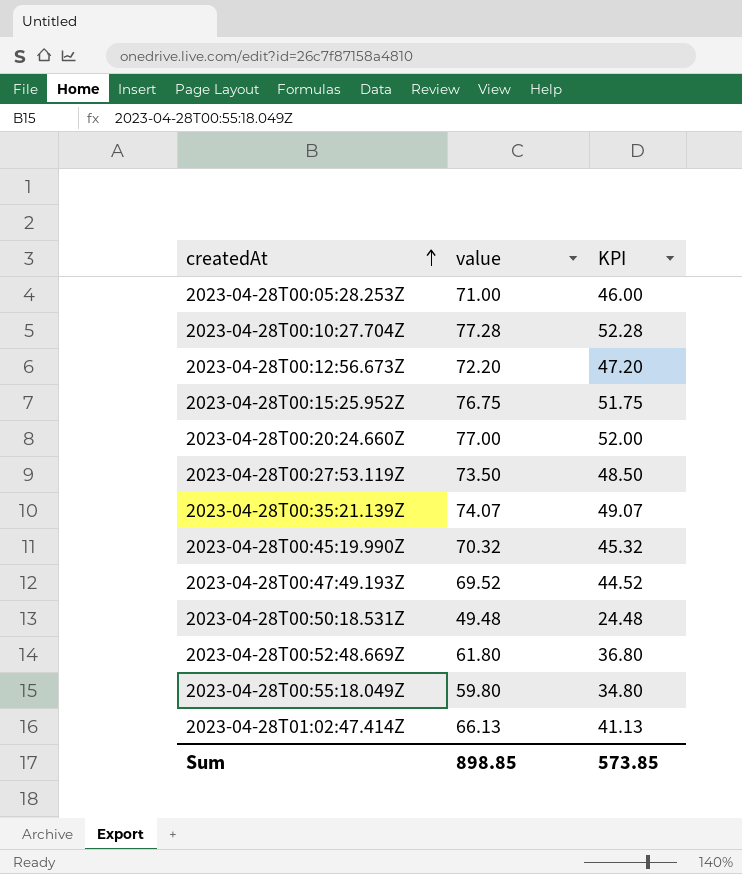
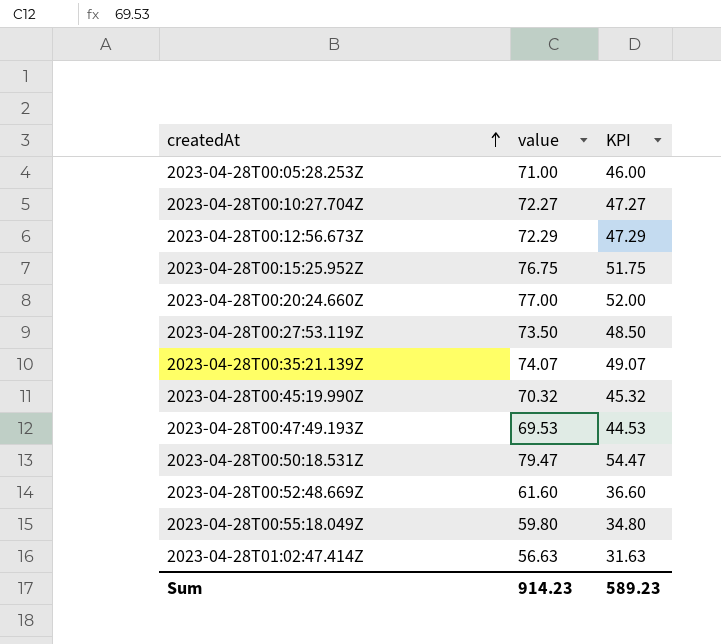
2023-04-28T00:10:27.704Z | value: 77.28 -> 72.27
2023-04-28T00:10:27.704Z | KPI: 52.28 -> 47.27
2023-04-28T00:12:56.673Z | value: 72.20 -> 72.29
2023-04-28T00:12:56.673Z | KPI: 47.20 -> 47.29
2023-04-28T00:47:49.193Z | value: 69.52 -> 69.53
2023-04-28T00:47:49.193Z | KPI: 44.52 -> 44.53
2023-04-28T00:50:18.531Z | value: 49.48 -> 79.47
2023-04-28T00:50:18.531Z | KPI: 24.48 -> 54.47
2023-04-28T00:52:48.669Z | value: 61.80 -> 61.60
2023-04-28T00:52:48.669Z | KPI: 36.80 -> 36.60
2023-04-28T01:02:47.414Z | value: 66.13 -> 56.63
2023-04-28T01:02:47.414Z | KPI: 41.13 -> 31.63
Sum | value: 898.85 -> 914.23
Sum | KPI: 573.85 -> 589.23

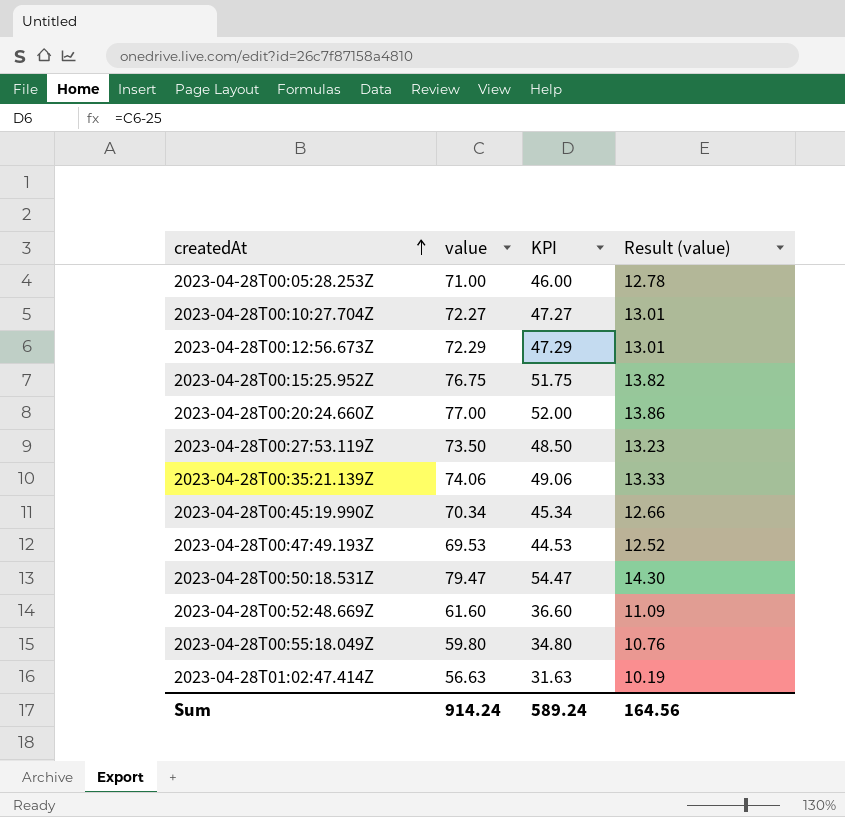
column Result (value) | formula: none -> [value] * 0.18
2023-04-28T00:35:21.139Z | value: 74.07 -> 74.06
2023-04-28T00:35:21.139Z | KPI: 49.07 -> 49.06
2023-04-28T00:45:19.990Z | value: 70.32 -> 70.34
2023-04-28T00:45:19.990Z | KPI: 45.32 -> 45.34
Sum | value: 914.23 -> 914.24
Sum | KPI: 589.23 -> 589.24

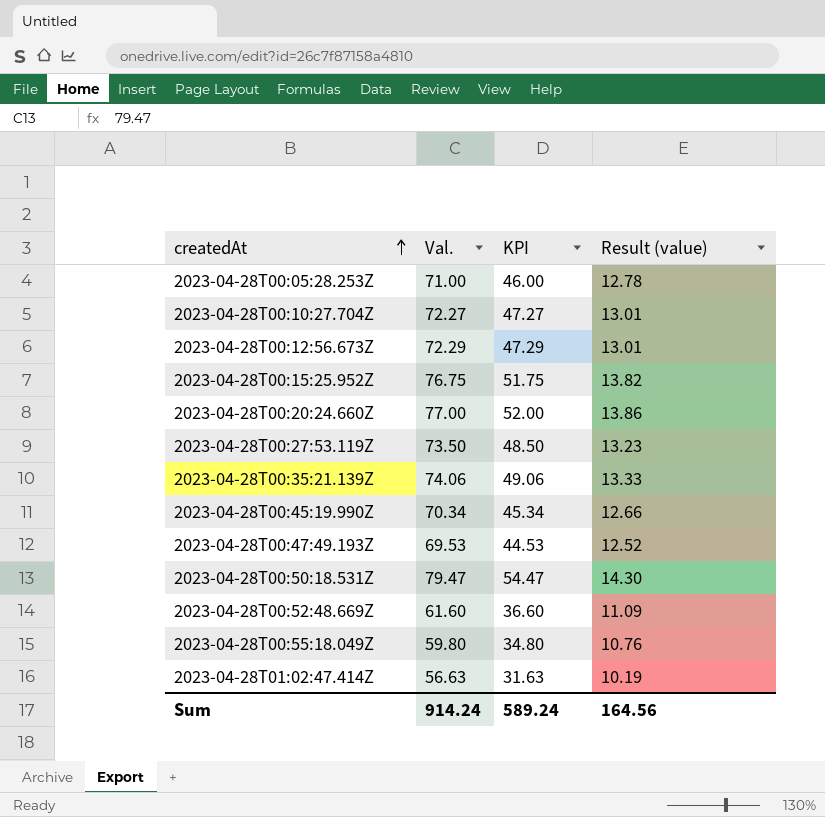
column name: value -> Val.

